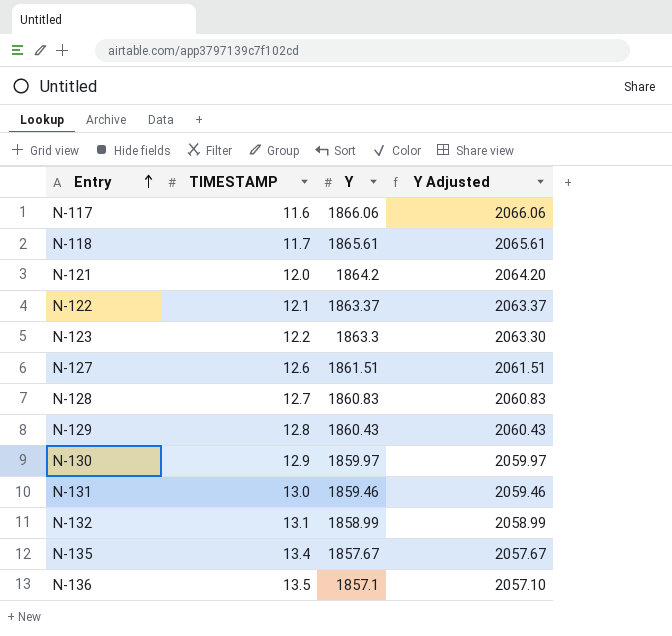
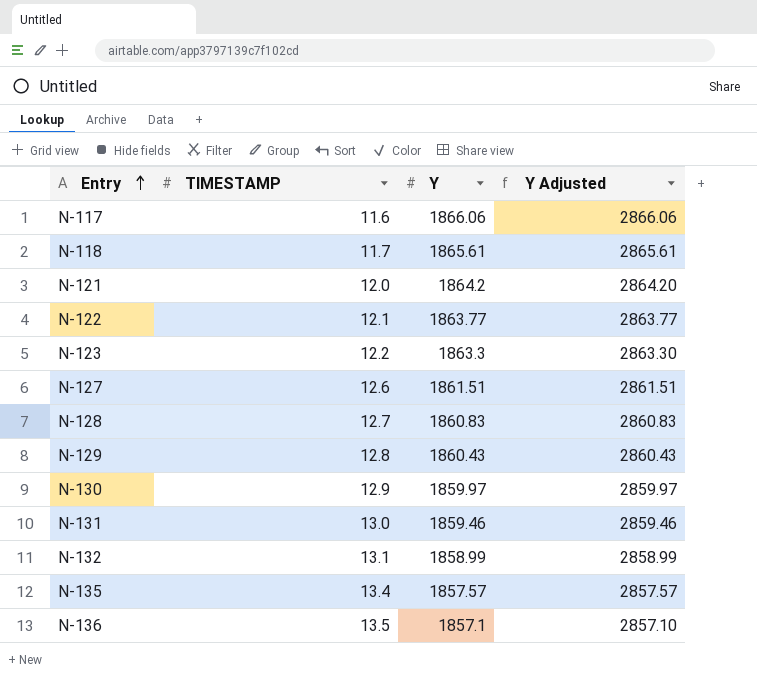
column Y Adjusted | formula: [Y] + 200 -> [Y] + 1000
N-122 | Y: 1863.37 -> 1863.77
N-135 | Y: 1857.67 -> 1857.57

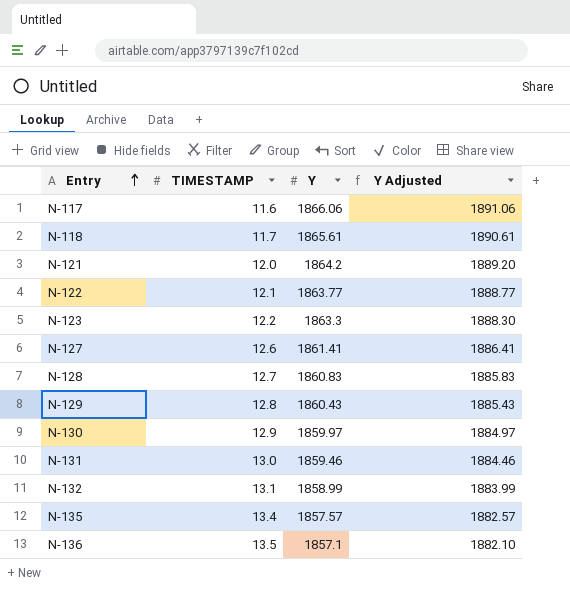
column Y Adjusted | formula: [Y] + 1000 -> [Y] + 25
N-127 | Y: 1861.51 -> 1861.41

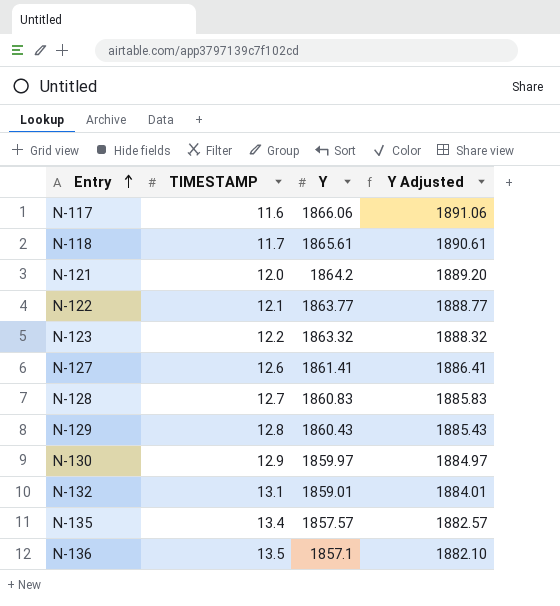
row N-131: 13.0 | 1859.46 | 1884.46 -> none
N-123 | Y: 1863.3 -> 1863.32
N-123 | Y Adjusted: 1888.30 -> 1888.32
N-132 | Y: 1858.99 -> 1859.01
N-132 | Y Adjusted: 1883.99 -> 1884.01

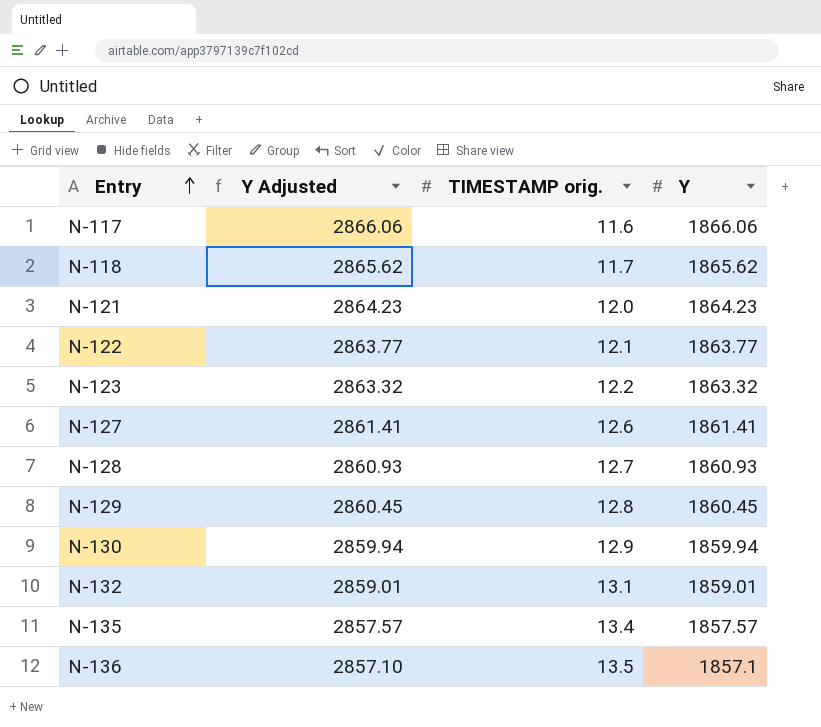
column Y Adjusted | formula: [Y] + 25 -> [Y] + 1000
column Y Adjusted | position: 4 -> 2
column name: TIMESTAMP -> TIMESTAMP orig.
N-118 | Y: 1865.61 -> 1865.62
N-121 | Y: 1864.2 -> 1864.23
N-128 | Y: 1860.83 -> 1860.93
N-129 | Y: 1860.43 -> 1860.45
N-130 | Y: 1859.97 -> 1859.94

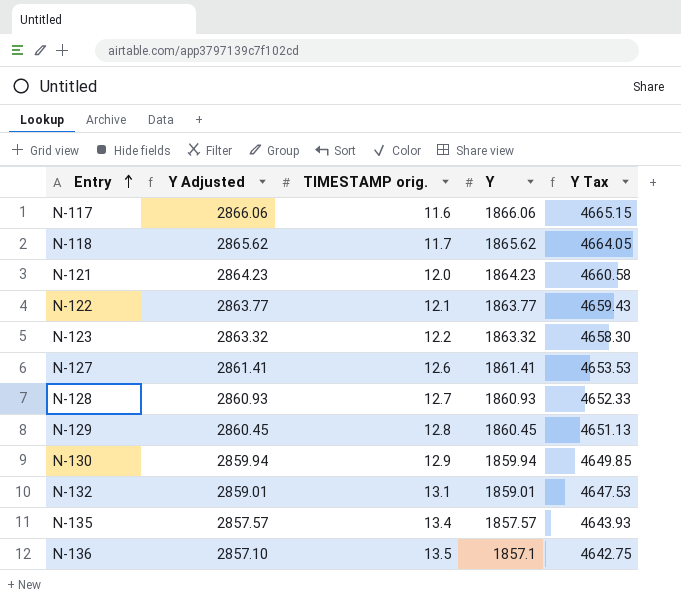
column Y Tax | formula: none -> [Y] * 2.5

